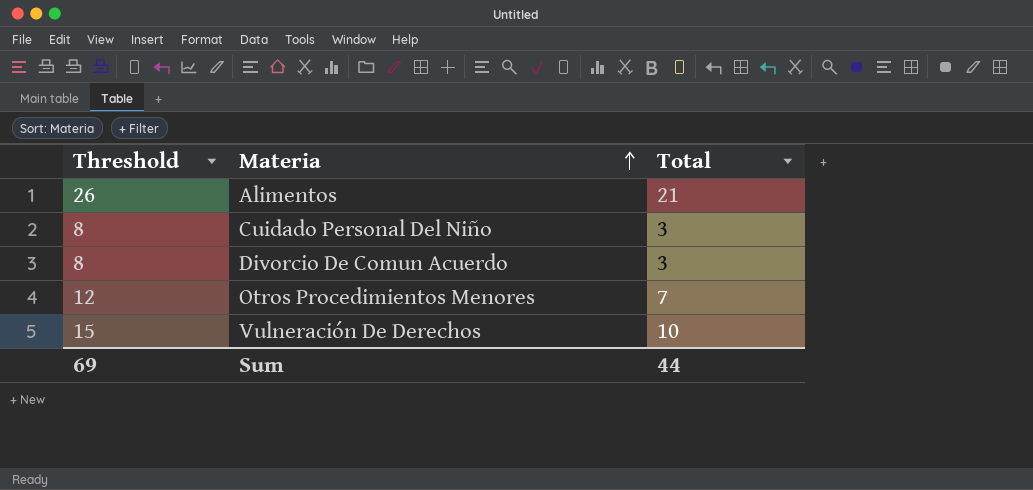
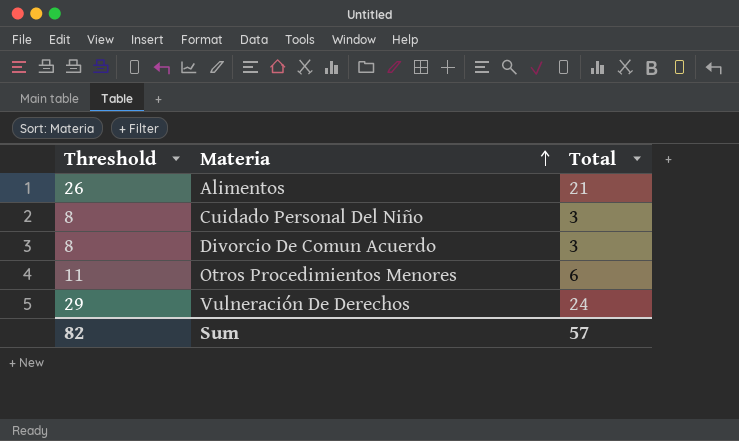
Otros Procedimientos Menores | Threshold: 12 -> 11
Otros Procedimientos Menores | Total: 7 -> 6
Vulneración De Derechos | Threshold: 15 -> 29
Vulneración De Derechos | Total: 10 -> 24
Sum | Threshold: 69 -> 82
Sum | Total: 44 -> 57

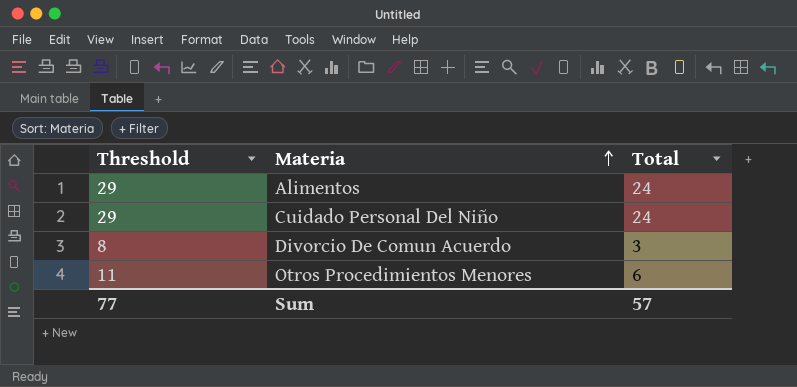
row Vulneración De Derechos: 29 | 24 -> none
Alimentos | Threshold: 26 -> 29
Alimentos | Total: 21 -> 24
Cuidado Personal Del Niño | Threshold: 8 -> 29
Cuidado Personal Del Niño | Total: 3 -> 24
Sum | Threshold: 82 -> 77

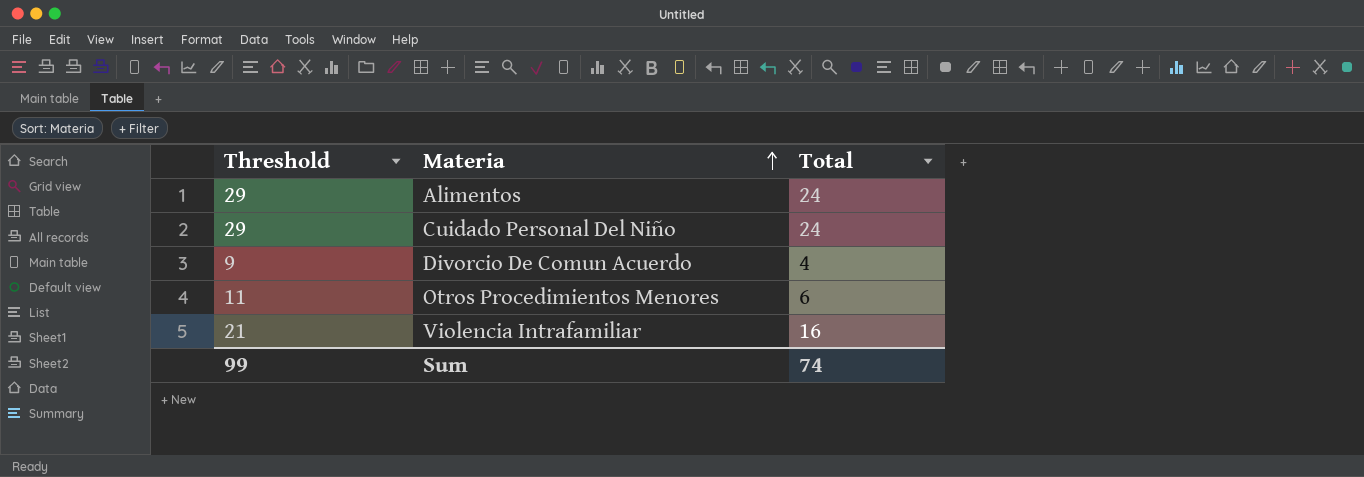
Divorcio De Comun Acuerdo | Threshold: 8 -> 9
Divorcio De Comun Acuerdo | Total: 3 -> 4
row Violencia Intrafamiliar: none -> 21 | 16
Sum | Threshold: 77 -> 99
Sum | Total: 57 -> 74

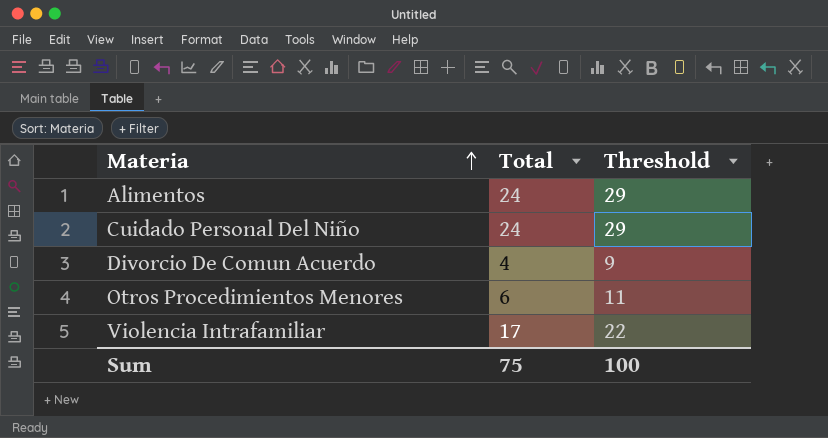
column Threshold | position: 1 -> 3
Violencia Intrafamiliar | Total: 16 -> 17
Violencia Intrafamiliar | Threshold: 21 -> 22
Sum | Total: 74 -> 75
Sum | Threshold: 99 -> 100

